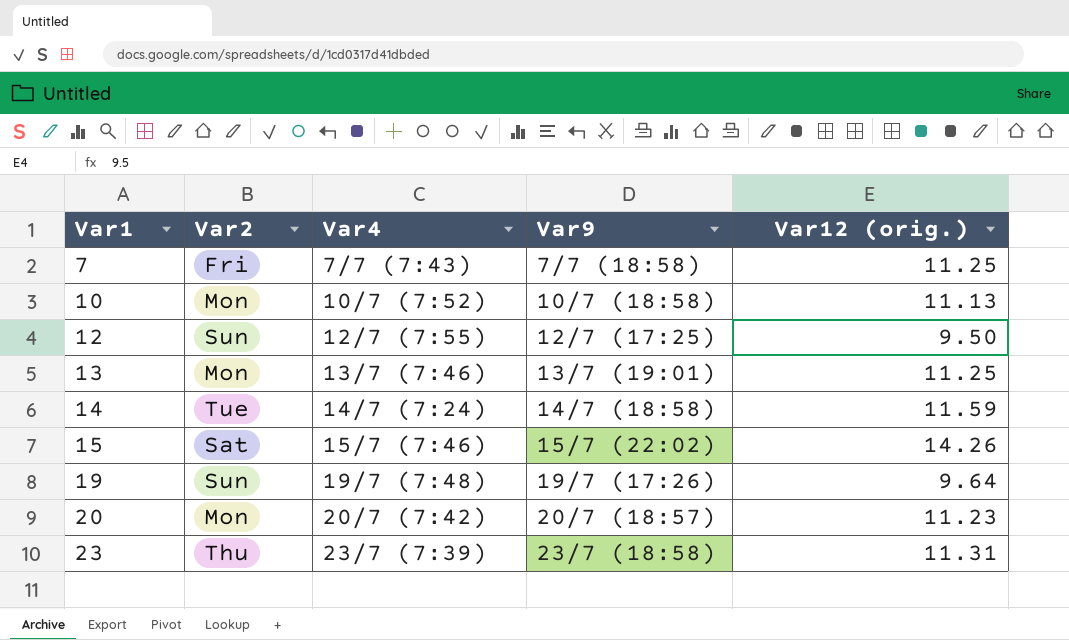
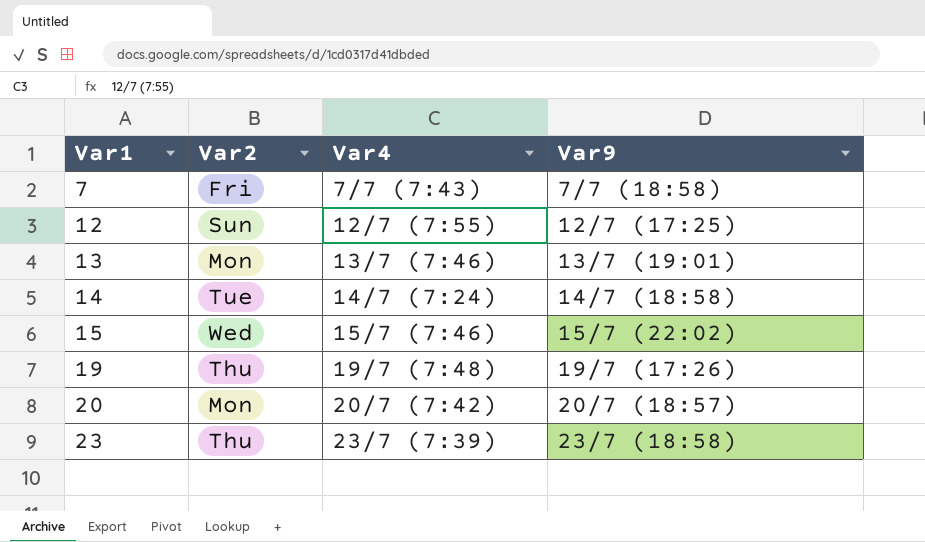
column Var12 (orig.) | position: 5 -> none
row 10: Mon | 10/7 (7:52) | 10/7 (18:58) | 11.13 -> none
15 | Var2: Sat -> Wed
19 | Var2: Sun -> Thu

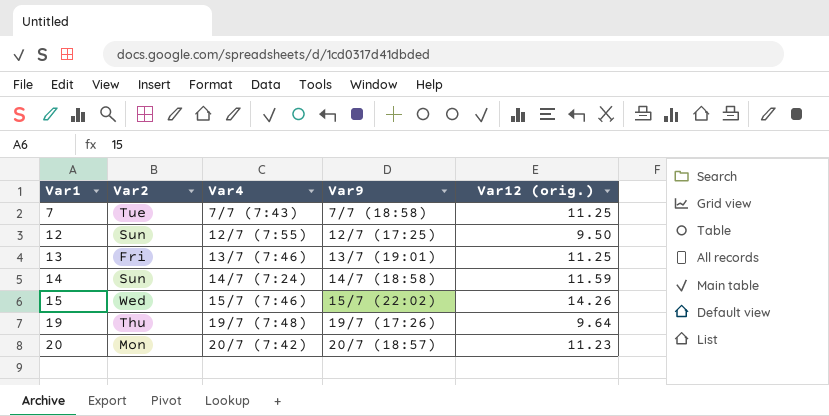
column Var12 (orig.) | position: none -> 5
row 23: Thu | 23/7 (7:39) | 23/7 (18:58) -> none
7 | Var2: Fri -> Tue
13 | Var2: Mon -> Fri
14 | Var2: Tue -> Sun

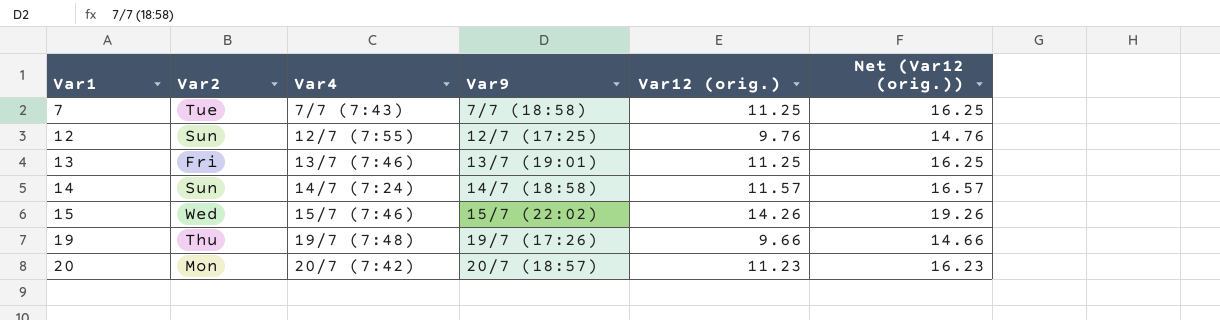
column Net (Var12 (orig.)) | formula: none -> [Var12 (orig.)] + 5
12 | Var12 (orig.): 9.50 -> 9.76
14 | Var12 (orig.): 11.59 -> 11.57
19 | Var12 (orig.): 9.64 -> 9.66

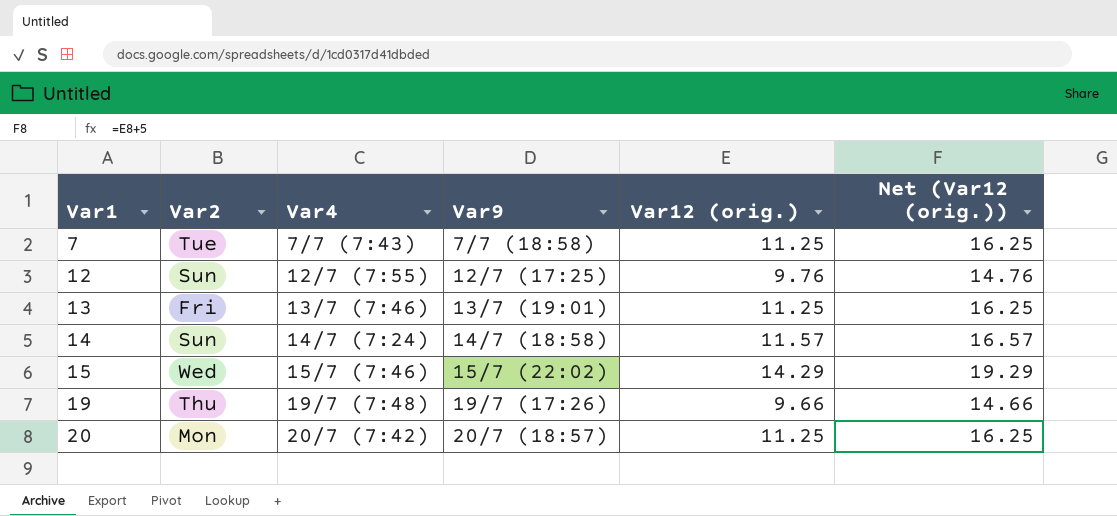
15 | Var12 (orig.): 14.26 -> 14.29
15 | Net (Var12 (orig.)): 19.26 -> 19.29
20 | Var12 (orig.): 11.23 -> 11.25
20 | Net (Var12 (orig.)): 16.23 -> 16.25

